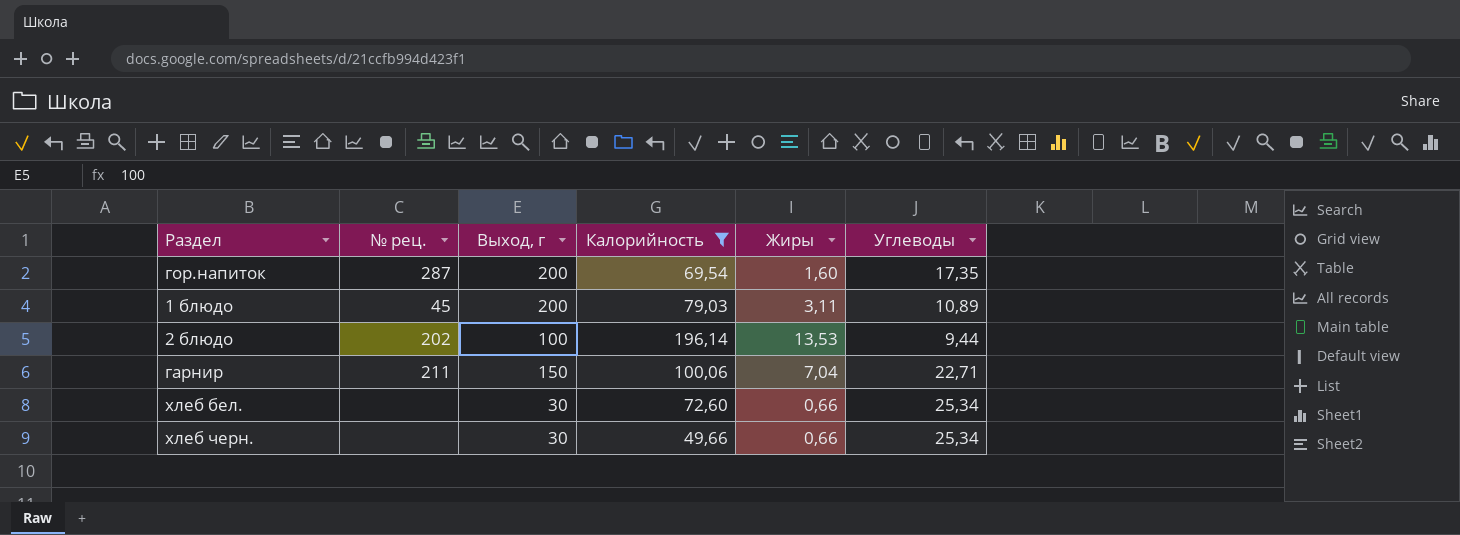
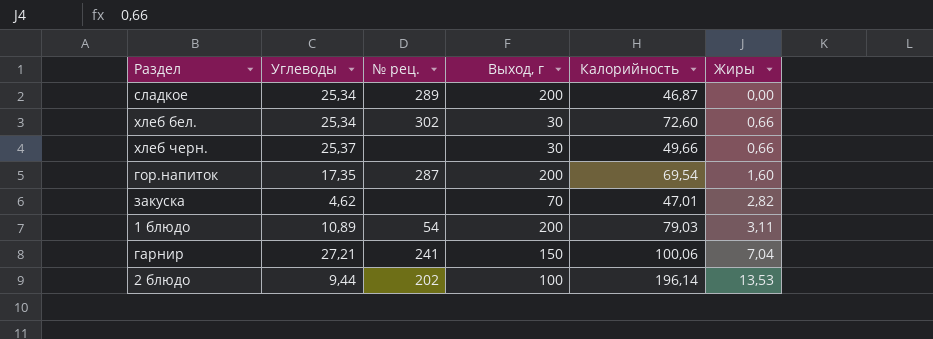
filter: Калорийность >= 49,66 -> none
row order: none -> Жиры ascending
column Углеводы | position: 6 -> 2
хлеб бел. | № рец.: none -> 302
хлеб черн. | Углеводы: 25,34 -> 25,37
1 блюдо | № рец.: 45 -> 54
гарнир | Углеводы: 22,71 -> 27,21
гарнир | № рец.: 211 -> 241

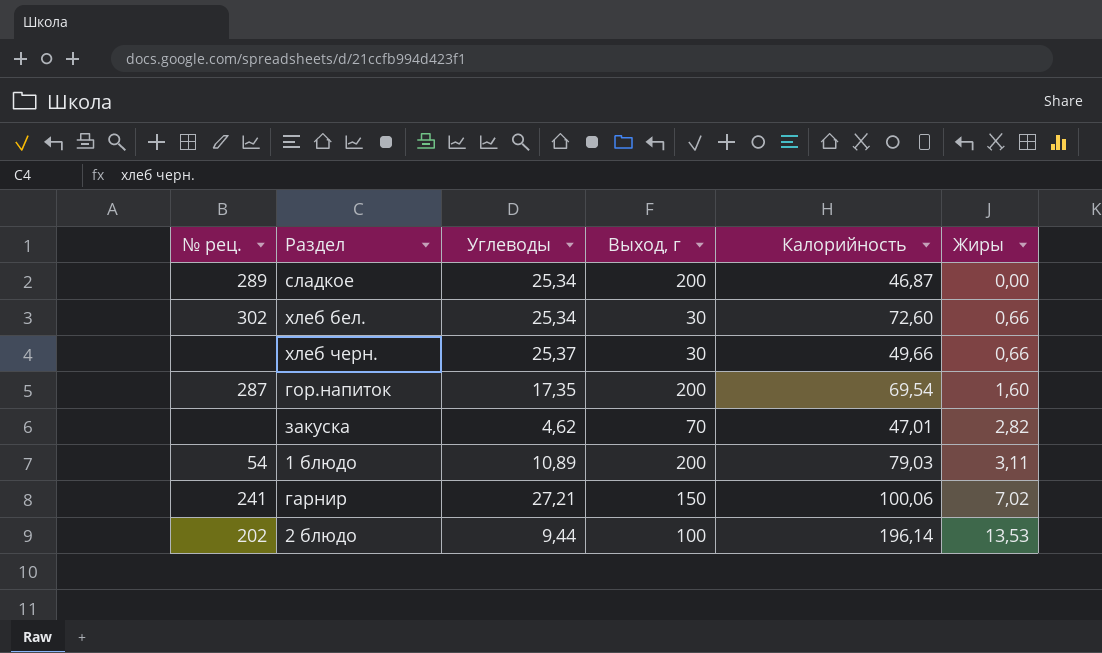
column № рец. | position: 3 -> 1
гарнир | Жиры: 7,04 -> 7,02

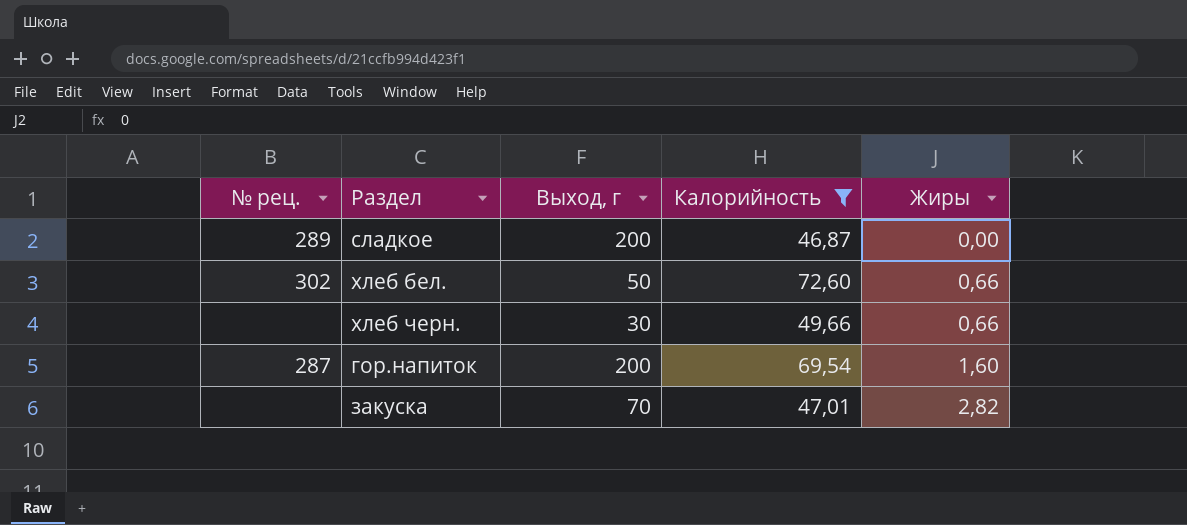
filter: none -> Калорийность <= 72,60
column Углеводы | position: 3 -> none
хлеб бел. | Выход, г: 30 -> 50

